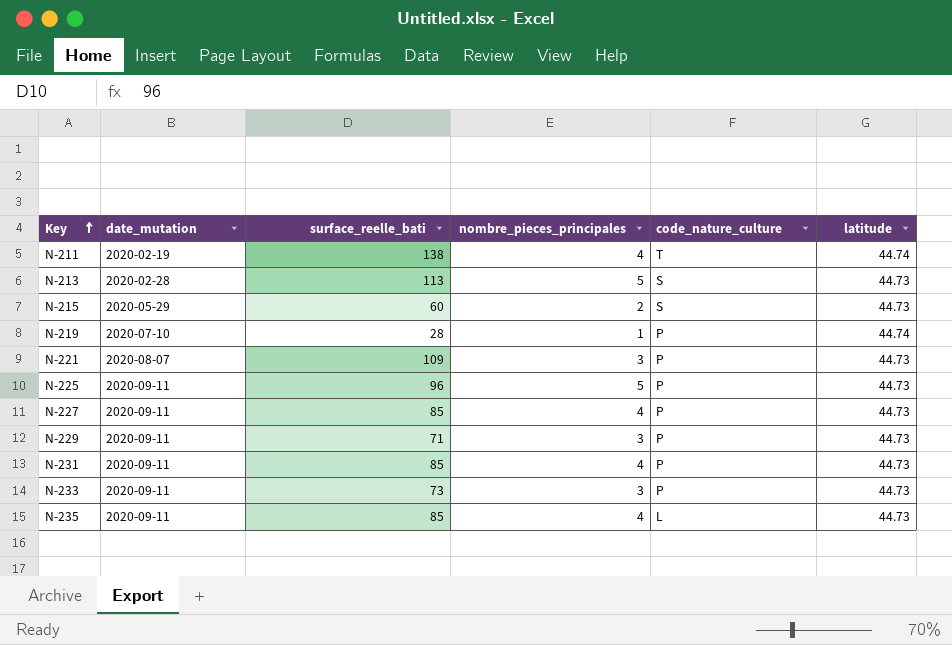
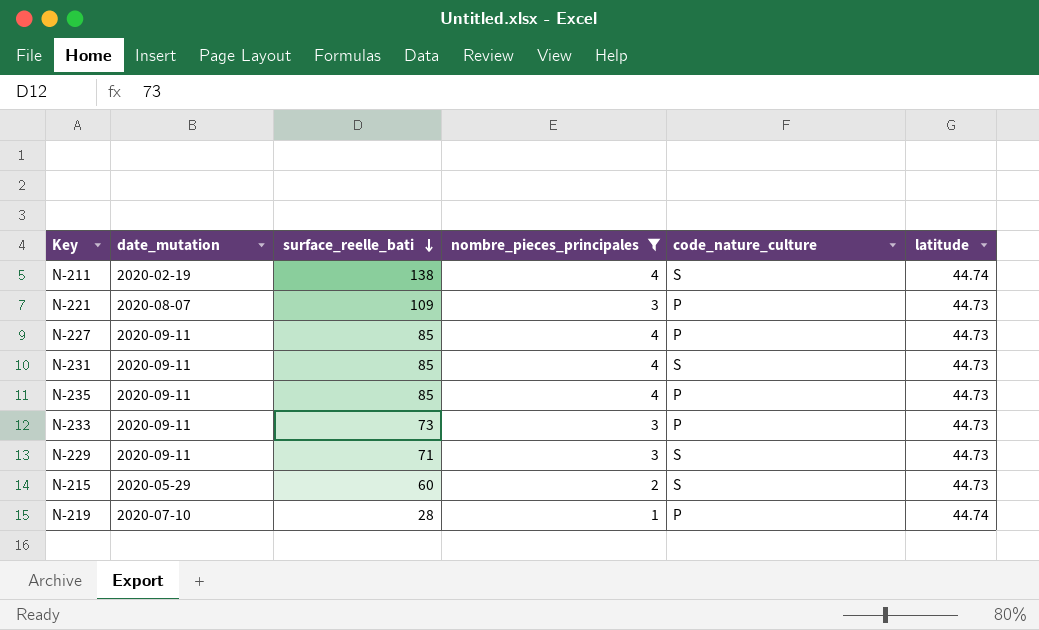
filter: none -> nombre_pieces_principales != 5
row order: Key ascending -> surface_reelle_bati descending
N-211 | code_nature_culture: T -> S
N-231 | code_nature_culture: P -> S
N-235 | code_nature_culture: L -> P
N-229 | code_nature_culture: P -> S

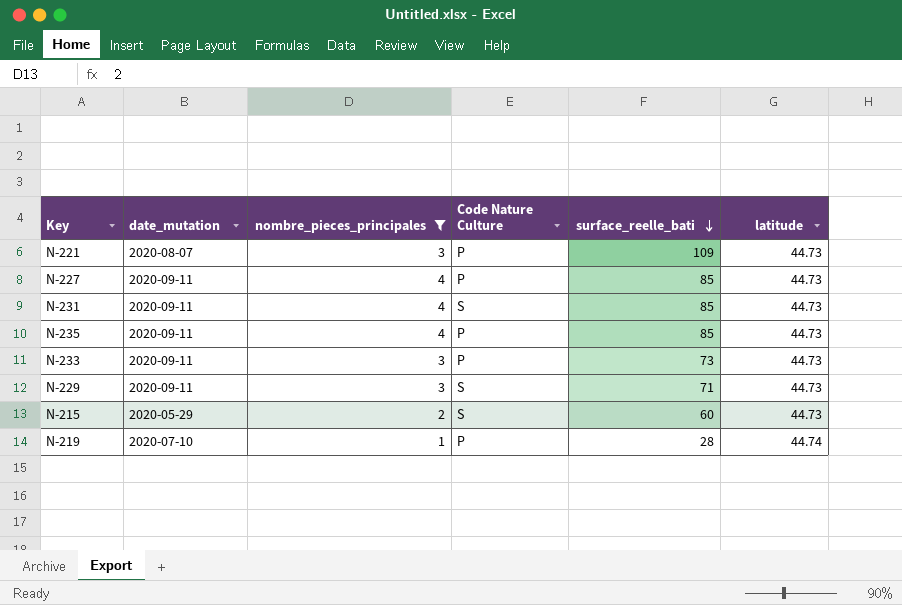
column name: code_nature_culture -> Code Nature Culture
column surface_reelle_bati | position: 3 -> 5
row N-211: 2020-02-19 | 138 | 4 | S | 44.74 -> none

